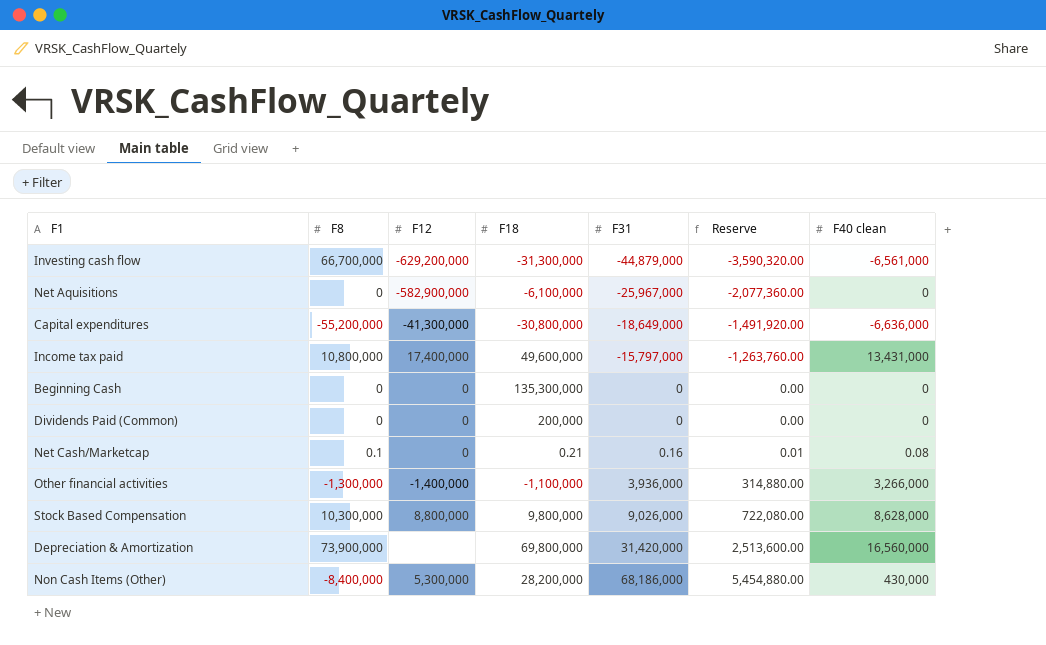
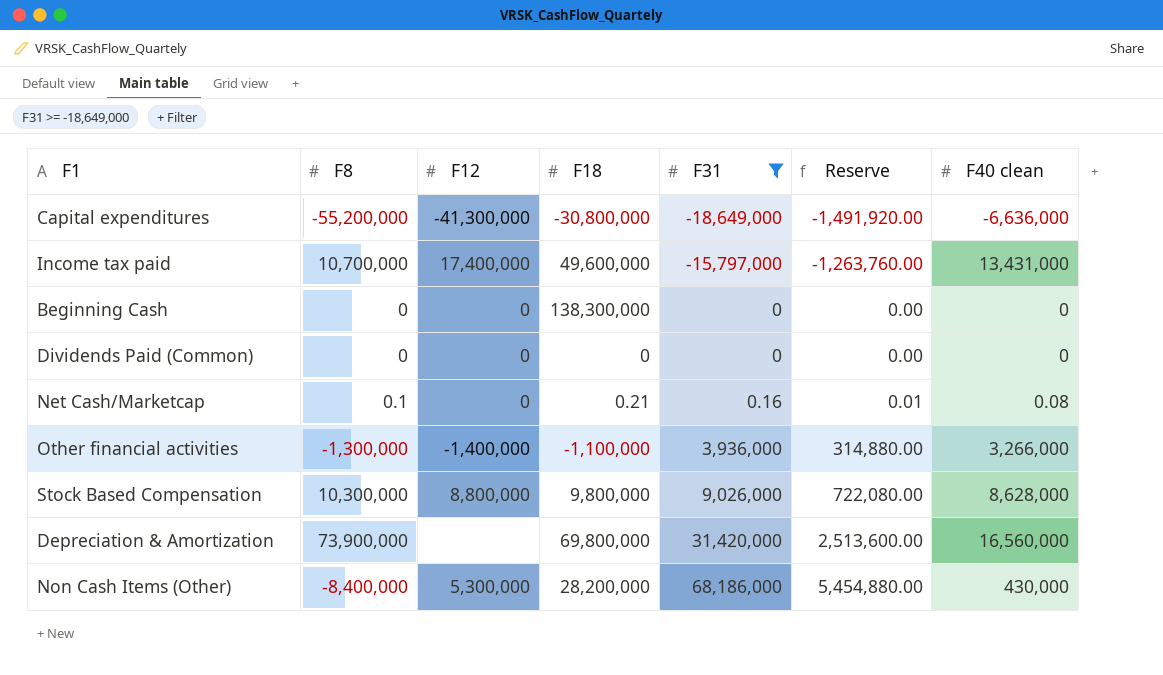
filter: none -> F31 >= -18,649,000
Income tax paid | F8: 10,800,000 -> 10,700,000
Beginning Cash | F18: 135,300,000 -> 138,300,000
Dividends Paid (Common) | F18: 200,000 -> 0

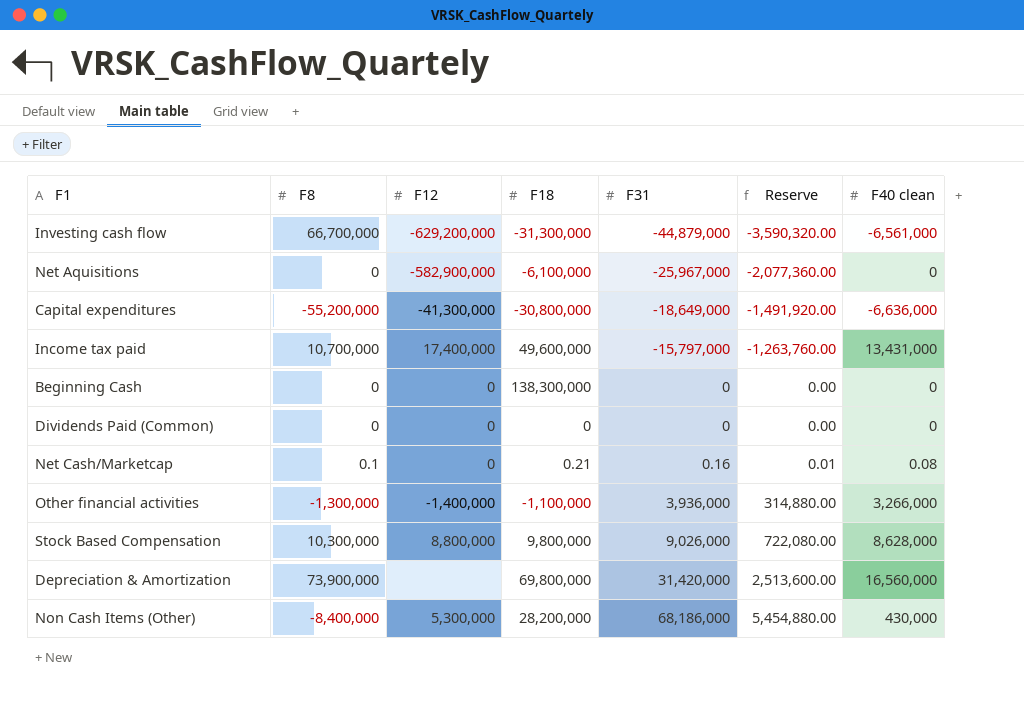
filter: F31 >= -18,649,000 -> none

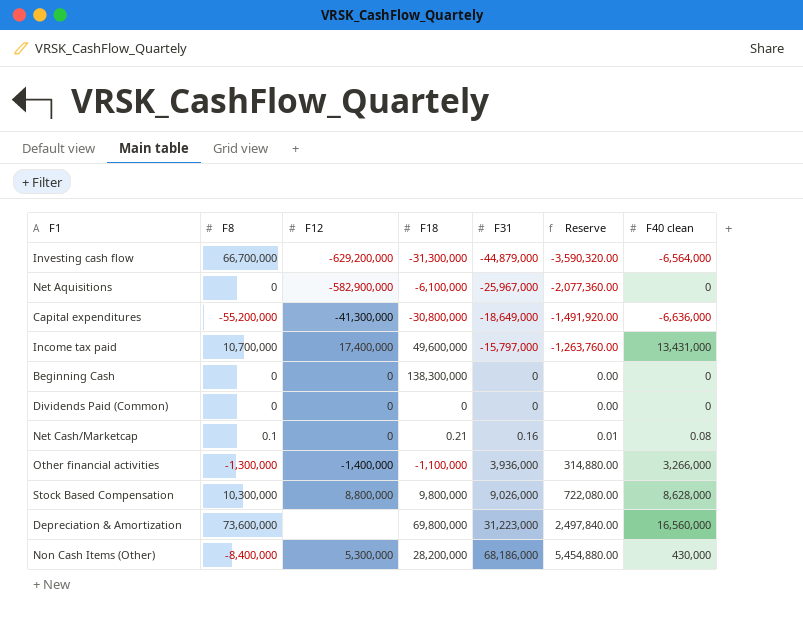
Investing cash flow | F40 clean: -6,561,000 -> -6,564,000
Depreciation & Amortization | F8: 73,900,000 -> 73,600,000
Depreciation & Amortization | F31: 31,420,000 -> 31,223,000
Depreciation & Amortization | Reserve: 2,513,600.00 -> 2,497,840.00

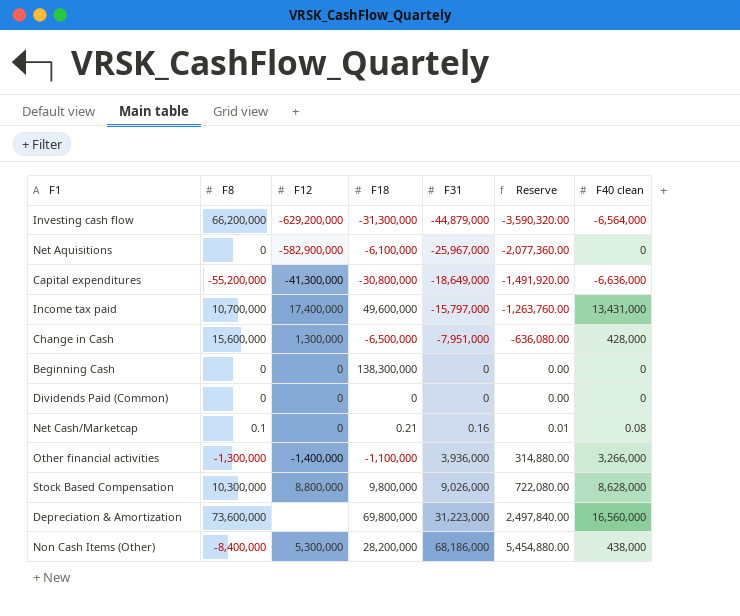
Investing cash flow | F8: 66,700,000 -> 66,200,000
row Change in Cash: none -> 15,600,000 | 1,300,000 | -6,500,000 | -7,951,000 | -636,080.00 | 428,000
Non Cash Items (Other) | F40 clean: 430,000 -> 438,000

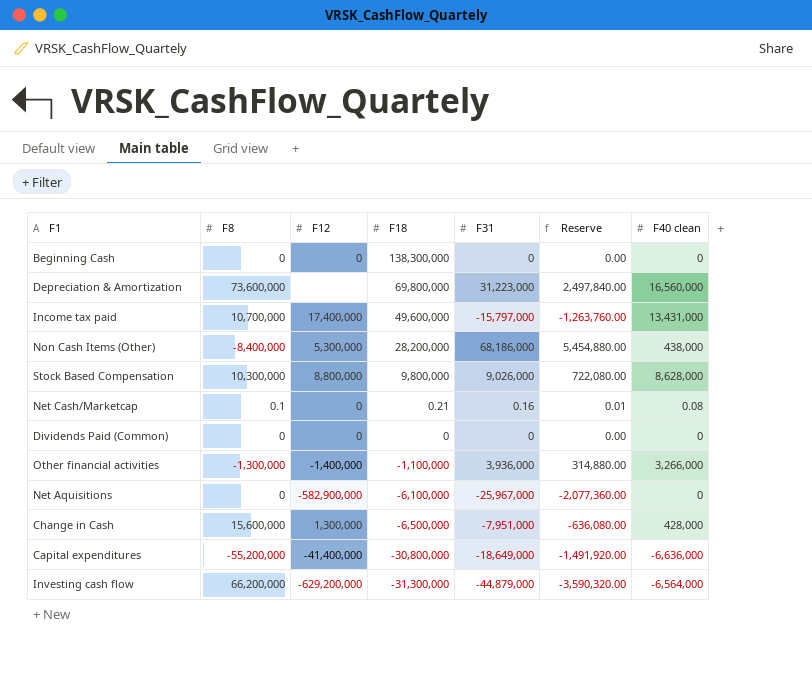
row order: F31 ascending -> F18 descending
Capital expenditures | F12: -41,300,000 -> -41,400,000

